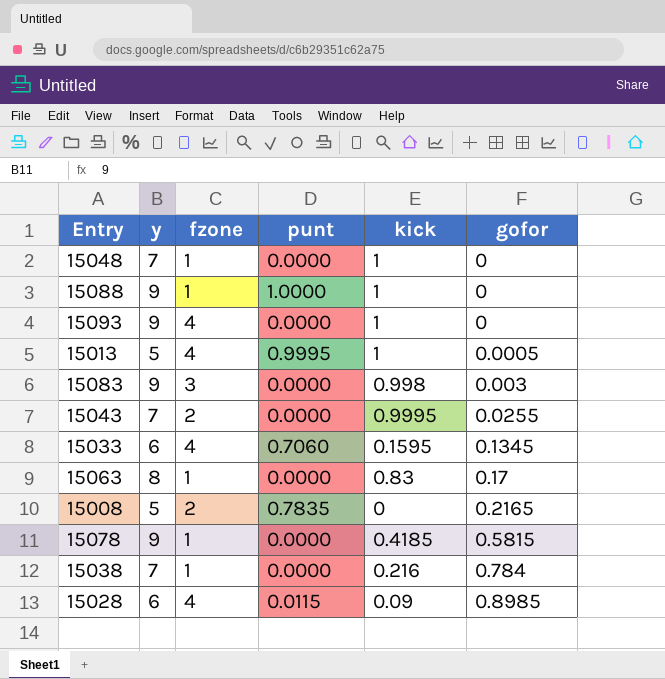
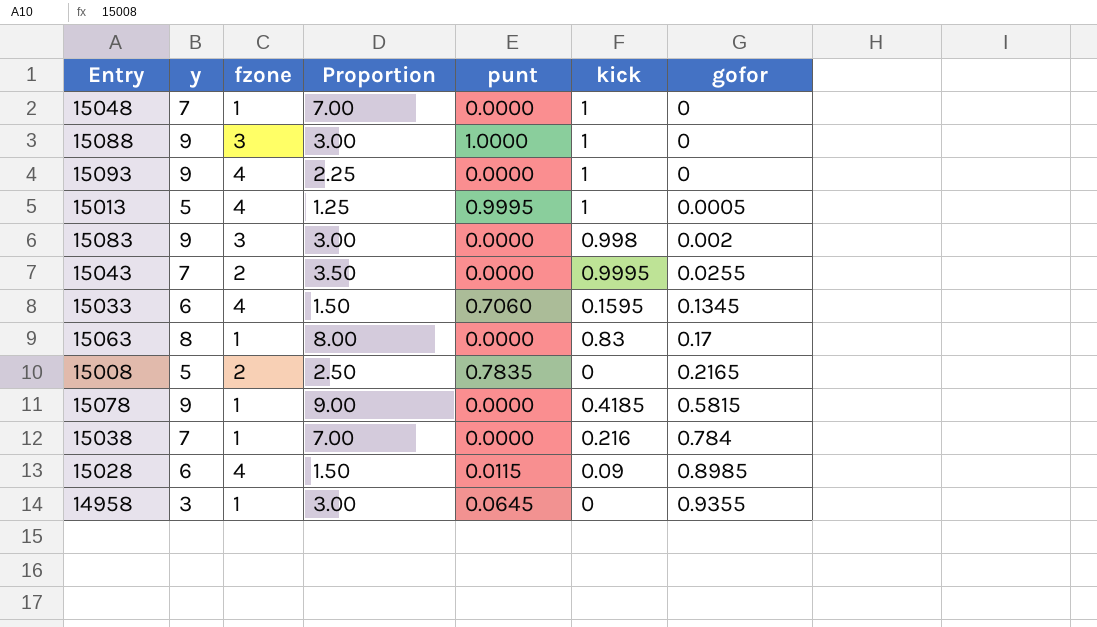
column Proportion | formula: none -> [y] / [fzone]
15088 | fzone: 1 -> 3
15083 | gofor: 0.003 -> 0.002
row 14958: none -> 3 | 1 | 3.00 | 0.0645 | 0 | 0.9355

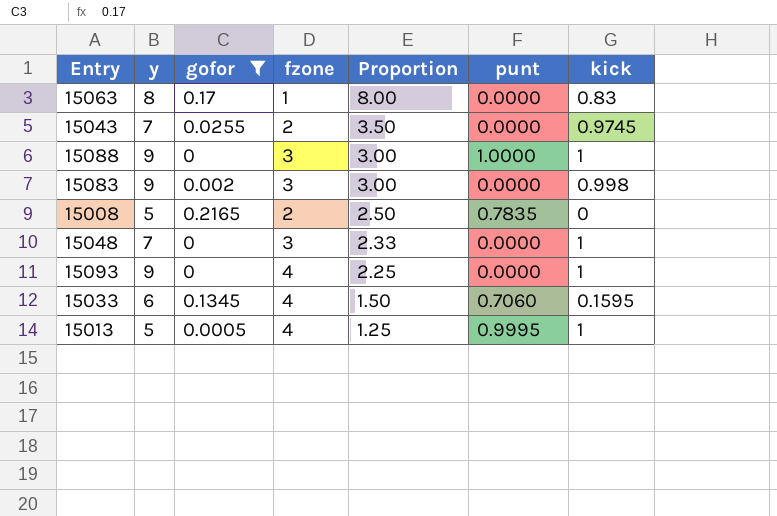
filter: none -> gofor <= 0.2165
row order: gofor ascending -> Proportion descending
column gofor | position: 7 -> 3
15043 | kick: 0.9995 -> 0.9745
15048 | fzone: 1 -> 3
15048 | Proportion: 7.00 -> 2.33

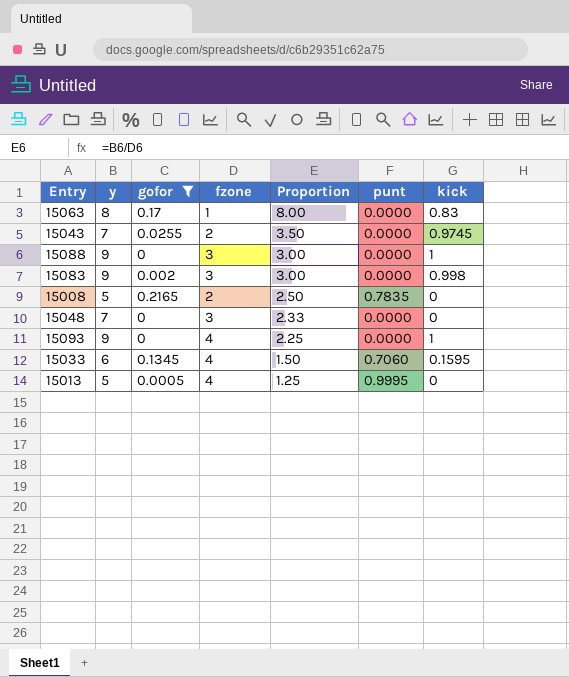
15088 | punt: 1.0000 -> 0.0000
15048 | kick: 1 -> 0
15013 | kick: 1 -> 0

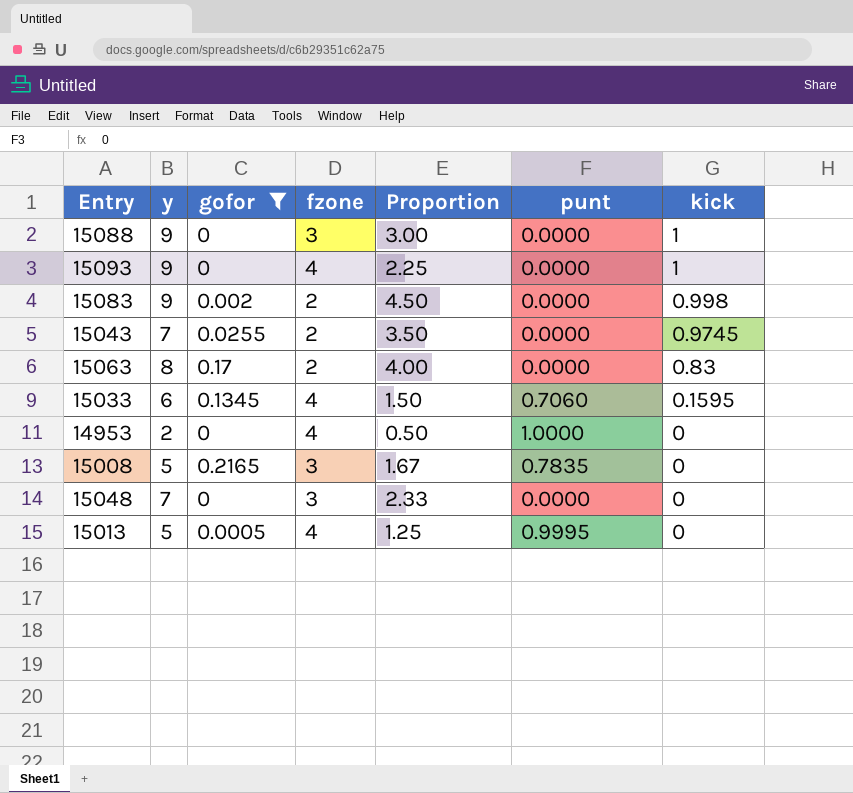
row order: Proportion descending -> kick descending
15083 | fzone: 3 -> 2
15083 | Proportion: 3.00 -> 4.50
15063 | fzone: 1 -> 2
15063 | Proportion: 8.00 -> 4.00
row 14953: none -> 2 | 0 | 4 | 0.50 | 1.0000 | 0
15008 | fzone: 2 -> 3
15008 | Proportion: 2.50 -> 1.67

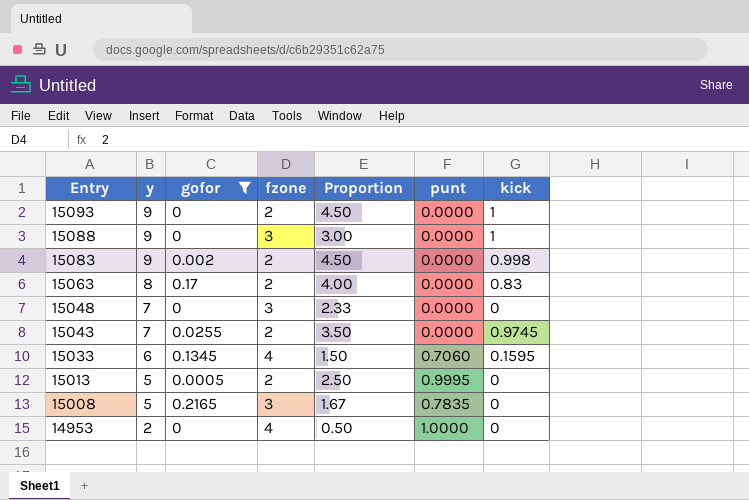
row order: kick descending -> Entry descending
15093 | fzone: 4 -> 2
15093 | Proportion: 2.25 -> 4.50
15013 | fzone: 4 -> 2
15013 | Proportion: 1.25 -> 2.50

